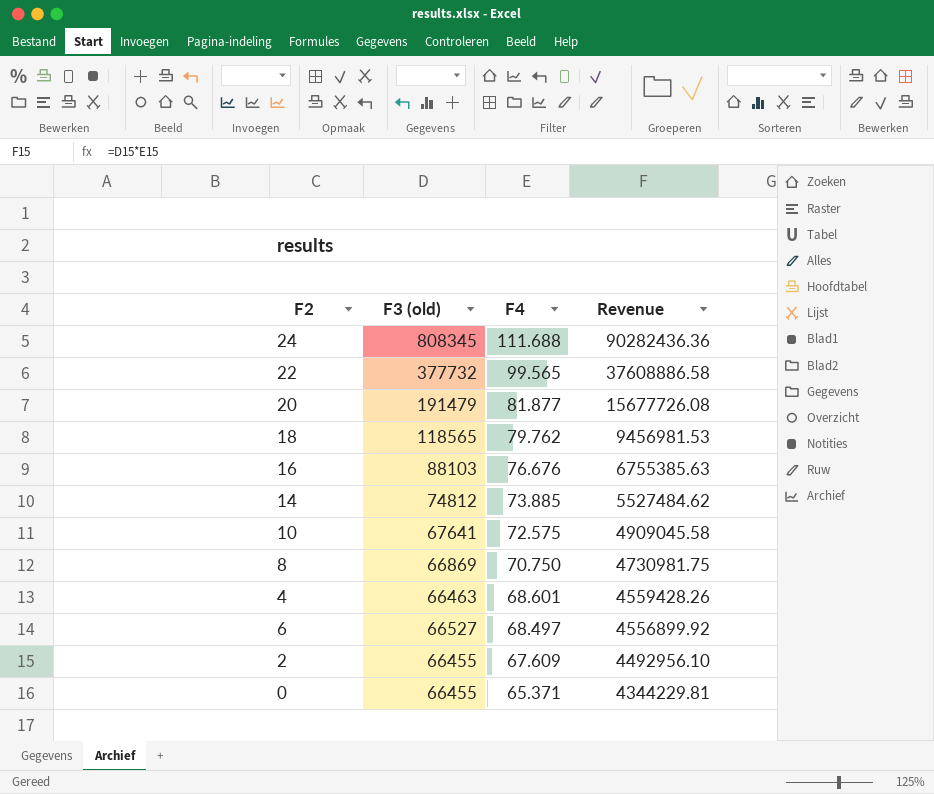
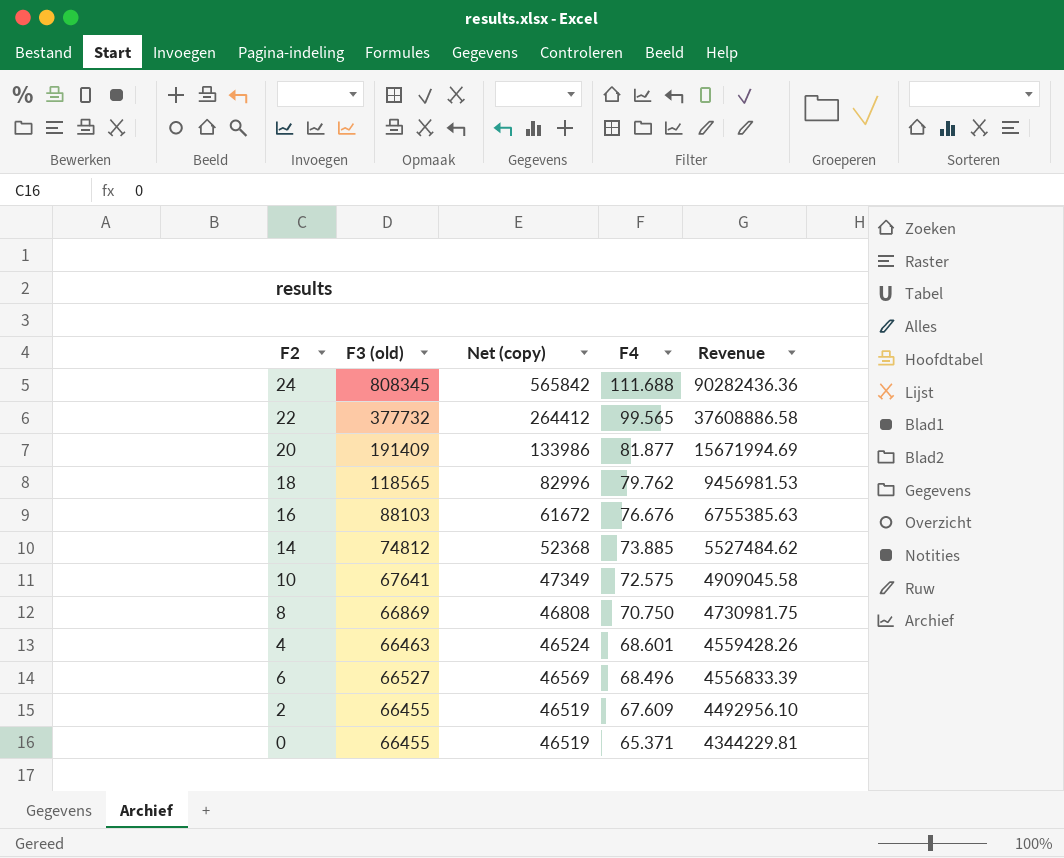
column Net (copy) | formula: none -> [F3 (old)] * 0.7
20 | F3 (old): 191479 -> 191409
20 | Revenue: 15677726.08 -> 15671994.69
6 | F4: 68.497 -> 68.496
6 | Revenue: 4556899.92 -> 4556833.39

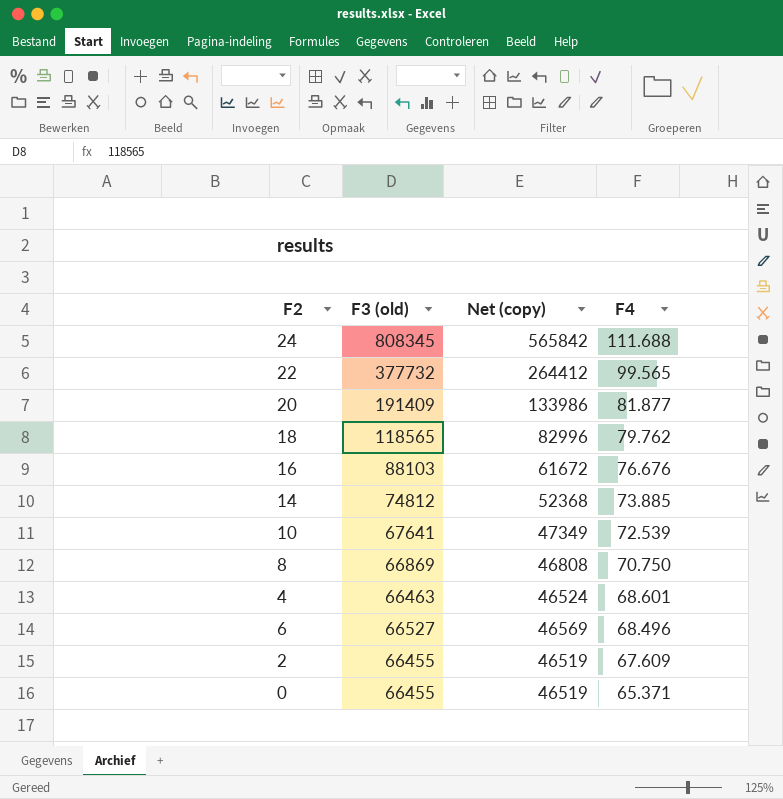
column Revenue | formula: [F3 (old)] * [F4] -> none
10 | F4: 72.575 -> 72.539

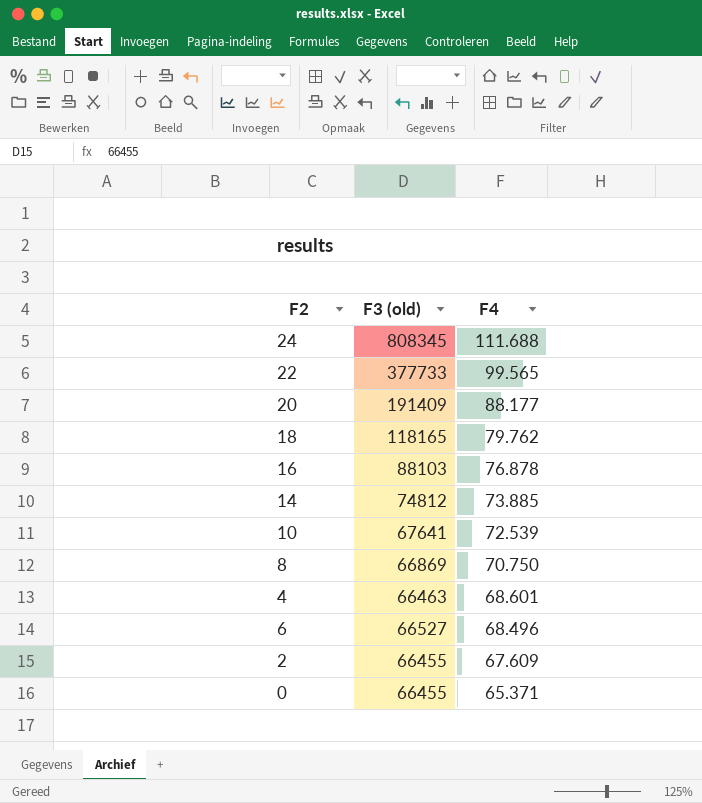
column Net (copy) | formula: [F3 (old)] * 0.7 -> none
22 | F3 (old): 377732 -> 377733
20 | F4: 81.877 -> 88.177
18 | F3 (old): 118565 -> 118165
16 | F4: 76.676 -> 76.878

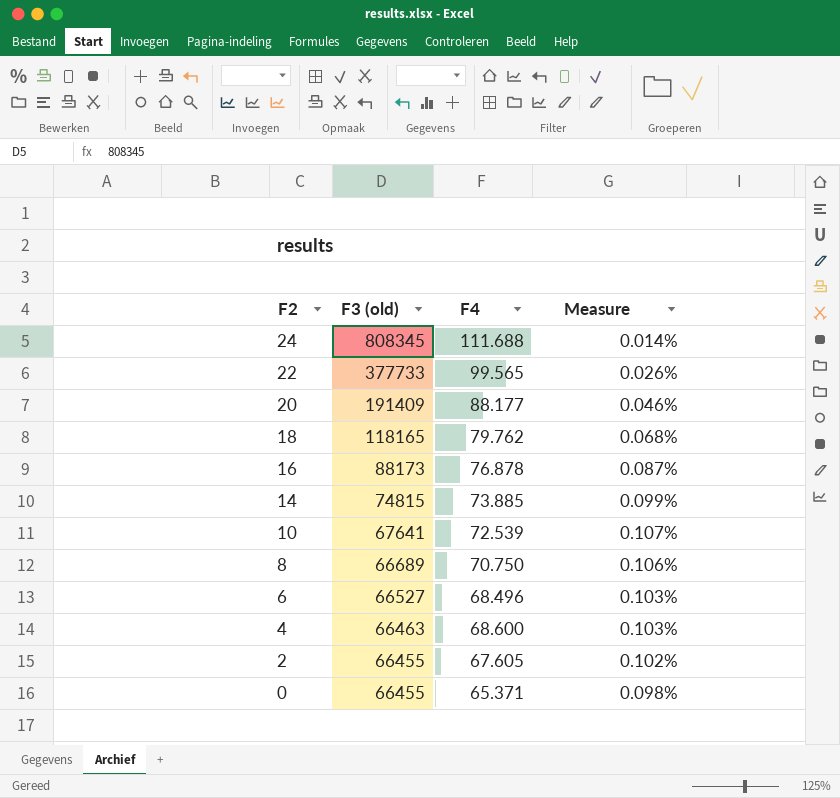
row order: F4 descending -> F2 descending
column Measure | formula: none -> [F4] / [F3 (old)]
16 | F3 (old): 88103 -> 88173
14 | F3 (old): 74812 -> 74815
8 | F3 (old): 66869 -> 66689
4 | F4: 68.601 -> 68.600
2 | F4: 67.609 -> 67.605

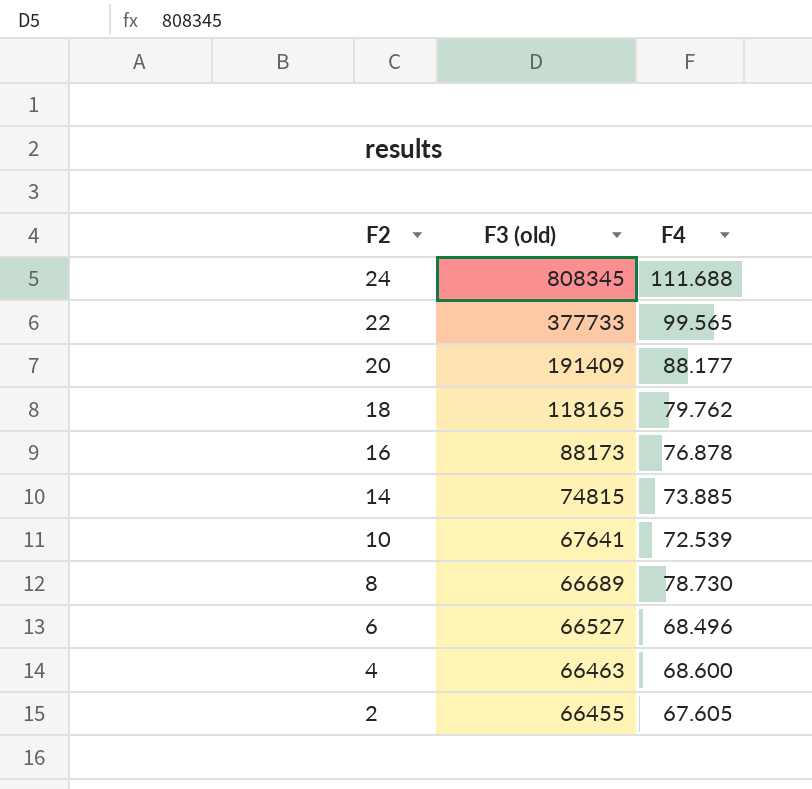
column Measure | formula: [F4] / [F3 (old)] -> none
row 0: 66455 | 65.371 | 0.098% -> none
8 | F4: 70.750 -> 78.730

